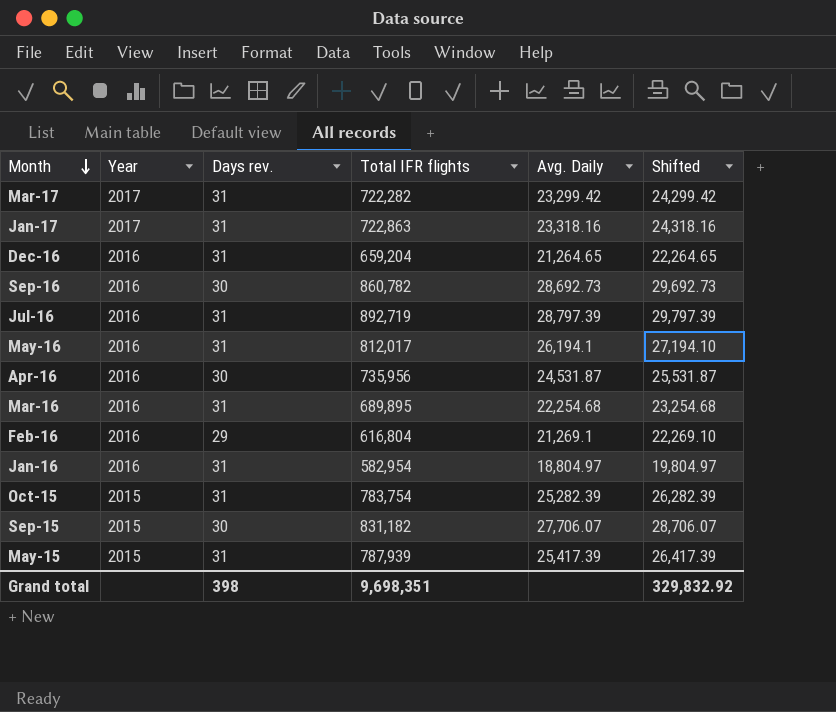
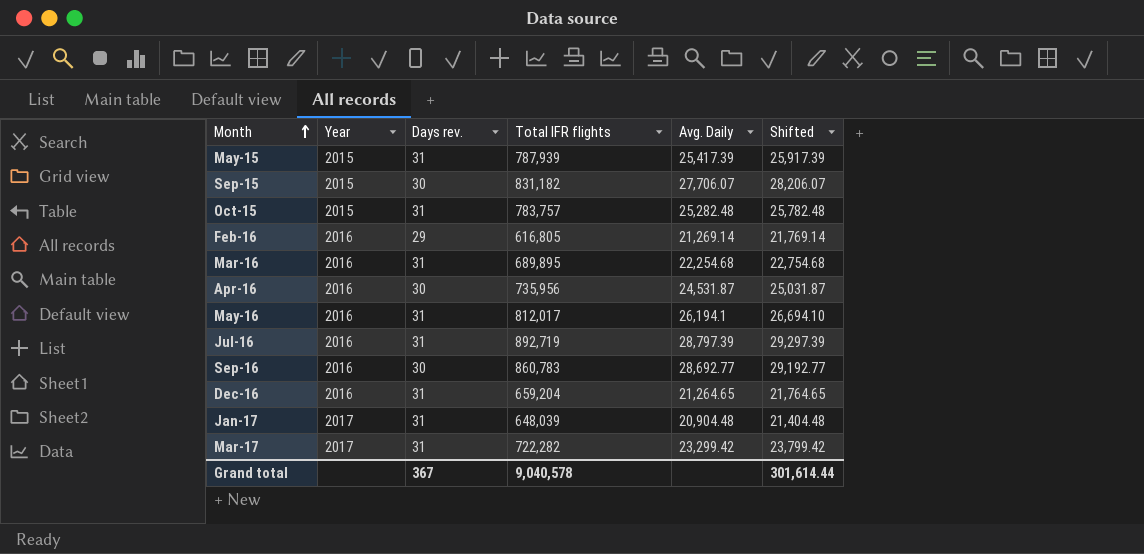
row order: Month descending -> Month ascending
column Shifted | formula: [Avg. Daily] + 1000 -> [Avg. Daily] + 500
row Jan-16: 2016 | 31 | 582,954 | 18,804.97 | 19,804.97 -> none
Oct-15 | Total IFR flights: 783,754 -> 783,757
Oct-15 | Avg. Daily: 25,282.39 -> 25,282.48
Feb-16 | Total IFR flights: 616,804 -> 616,805
Feb-16 | Avg. Daily: 21,269.1 -> 21,269.14
Sep-16 | Total IFR flights: 860,782 -> 860,783
Sep-16 | Avg. Daily: 28,692.73 -> 28,692.77
Jan-17 | Total IFR flights: 722,863 -> 648,039
Jan-17 | Avg. Daily: 23,318.16 -> 20,904.48
Grand total | Days rev.: 398 -> 367
Grand total | Total IFR flights: 9,698,351 -> 9,040,578
Grand total | Shifted: 329,832.92 -> 301,614.44

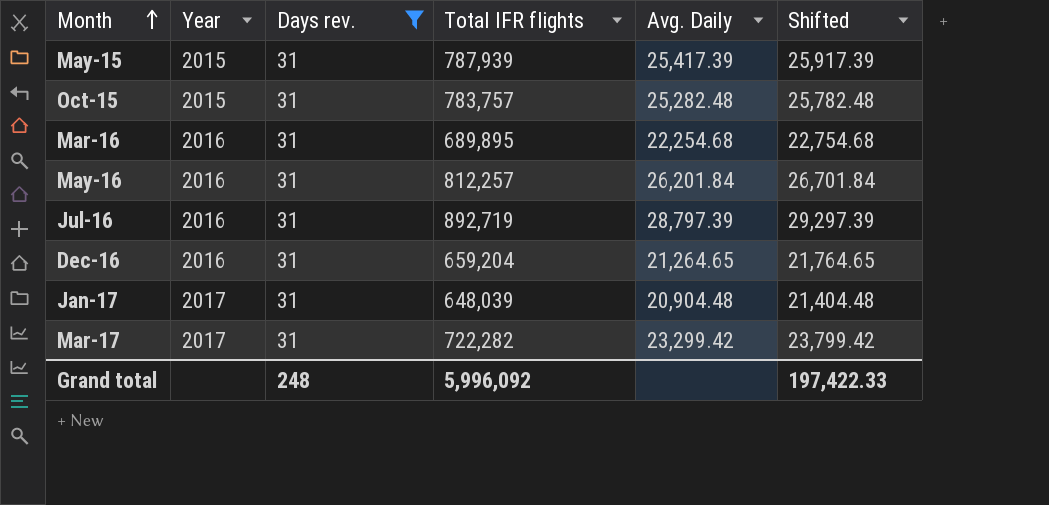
filter: none -> Days rev. = 31
May-16 | Total IFR flights: 812,017 -> 812,257
May-16 | Avg. Daily: 26,194.1 -> 26,201.84
May-16 | Shifted: 26,694.10 -> 26,701.84
Grand total | Days rev.: 367 -> 248
Grand total | Total IFR flights: 9,040,578 -> 5,996,092
Grand total | Shifted: 301,614.44 -> 197,422.33

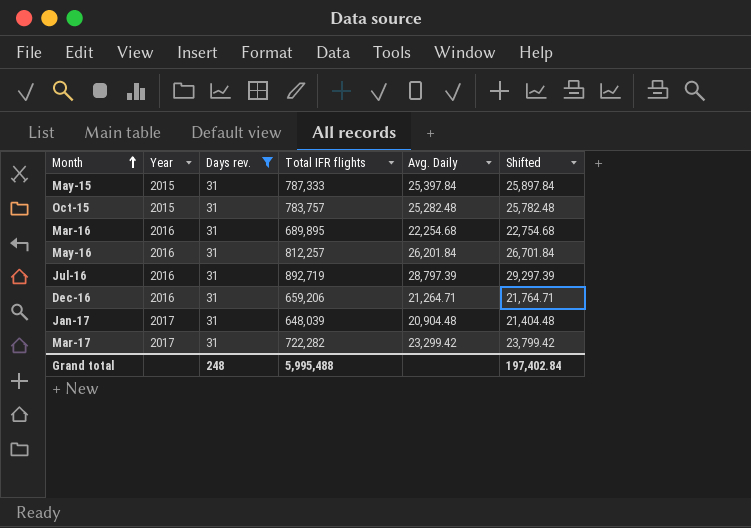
May-15 | Total IFR flights: 787,939 -> 787,333
May-15 | Avg. Daily: 25,417.39 -> 25,397.84
May-15 | Shifted: 25,917.39 -> 25,897.84
Dec-16 | Total IFR flights: 659,204 -> 659,206
Dec-16 | Avg. Daily: 21,264.65 -> 21,264.71
Dec-16 | Shifted: 21,764.65 -> 21,764.71
Grand total | Total IFR flights: 5,996,092 -> 5,995,488
Grand total | Shifted: 197,422.33 -> 197,402.84

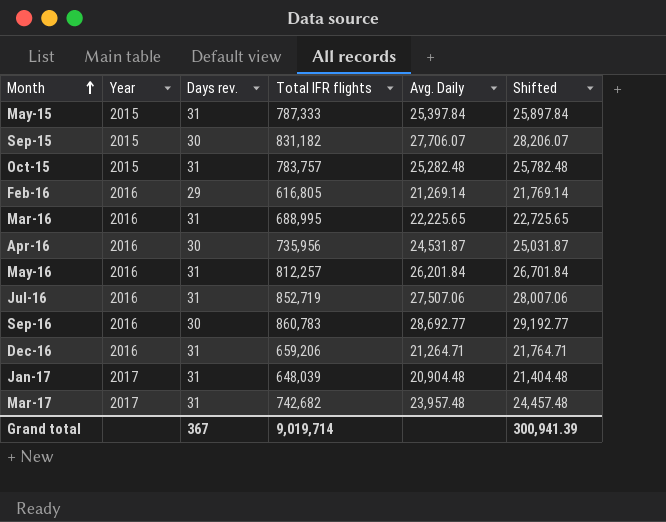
filter: Days rev. = 31 -> none
Mar-16 | Total IFR flights: 689,895 -> 688,995
Mar-16 | Avg. Daily: 22,254.68 -> 22,225.65
Mar-16 | Shifted: 22,754.68 -> 22,725.65
Jul-16 | Total IFR flights: 892,719 -> 852,719
Jul-16 | Avg. Daily: 28,797.39 -> 27,507.06
Jul-16 | Shifted: 29,297.39 -> 28,007.06
Mar-17 | Total IFR flights: 722,282 -> 742,682
Mar-17 | Avg. Daily: 23,299.42 -> 23,957.48
Mar-17 | Shifted: 23,799.42 -> 24,457.48
Grand total | Days rev.: 248 -> 367
Grand total | Total IFR flights: 5,995,488 -> 9,019,714
Grand total | Shifted: 197,402.84 -> 300,941.39

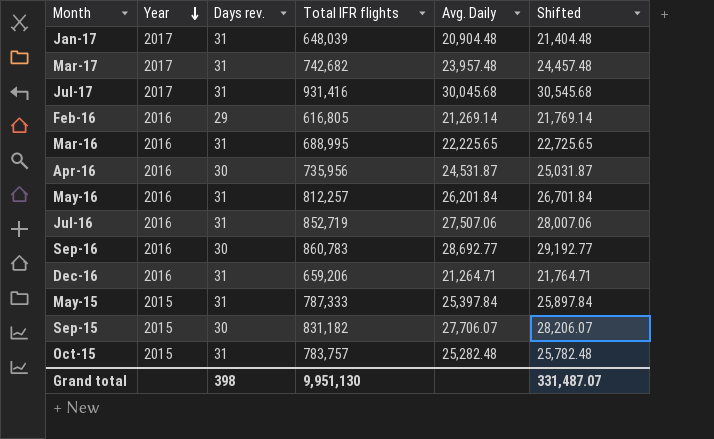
row order: Month ascending -> Year descending
row Jul-17: none -> 2017 | 31 | 931,416 | 30,045.68 | 30,545.68
Grand total | Days rev.: 367 -> 398
Grand total | Total IFR flights: 9,019,714 -> 9,951,130
Grand total | Shifted: 300,941.39 -> 331,487.07

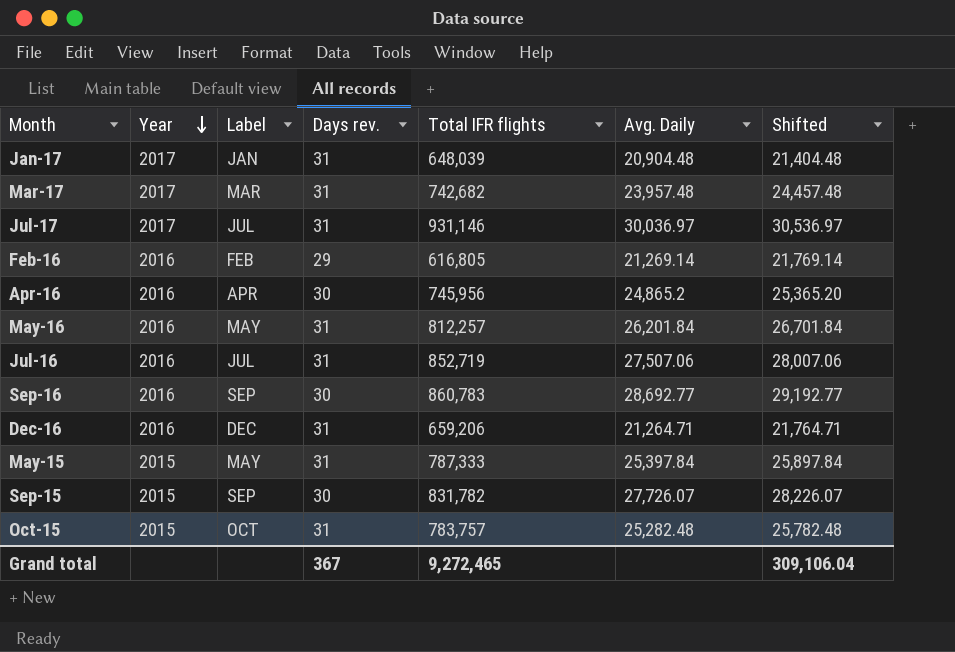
column Label | position: none -> 3
row Mar-16: 2016 | 31 | 688,995 | 22,225.65 | 22,725.65 -> none
Jul-17 | Total IFR flights: 931,416 -> 931,146
Jul-17 | Avg. Daily: 30,045.68 -> 30,036.97
Jul-17 | Shifted: 30,545.68 -> 30,536.97
Apr-16 | Total IFR flights: 735,956 -> 745,956
Apr-16 | Avg. Daily: 24,531.87 -> 24,865.2
Apr-16 | Shifted: 25,031.87 -> 25,365.20
Sep-15 | Total IFR flights: 831,182 -> 831,782
Sep-15 | Avg. Daily: 27,706.07 -> 27,726.07
Sep-15 | Shifted: 28,206.07 -> 28,226.07
Grand total | Days rev.: 398 -> 367
Grand total | Total IFR flights: 9,951,130 -> 9,272,465
Grand total | Shifted: 331,487.07 -> 309,106.04

